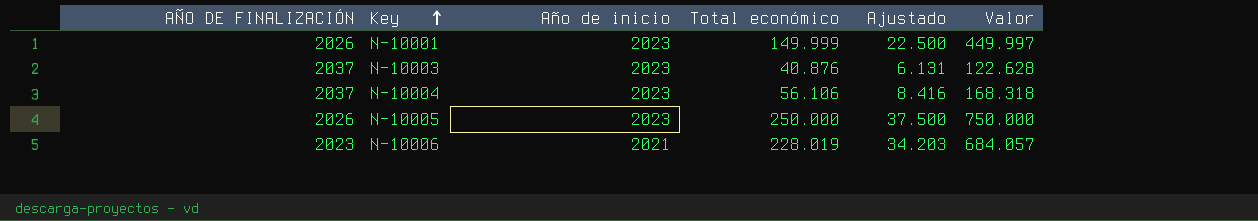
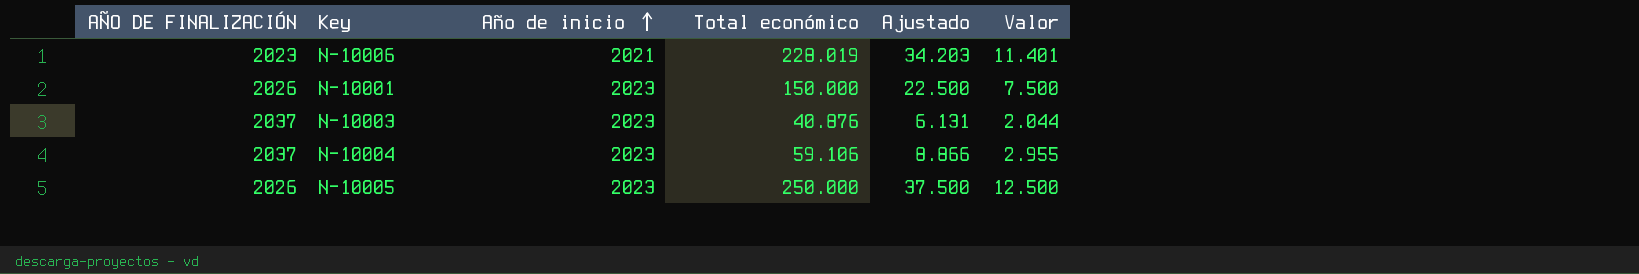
row order: Key ascending -> Año de inicio ascending
column Valor | formula: [Total económico] * 3 -> [Total económico] * 0,05
N-10001 | Total económico: 149.999 -> 150.000
N-10004 | Total económico: 56.106 -> 59.106
N-10004 | Ajustado: 8.416 -> 8.866

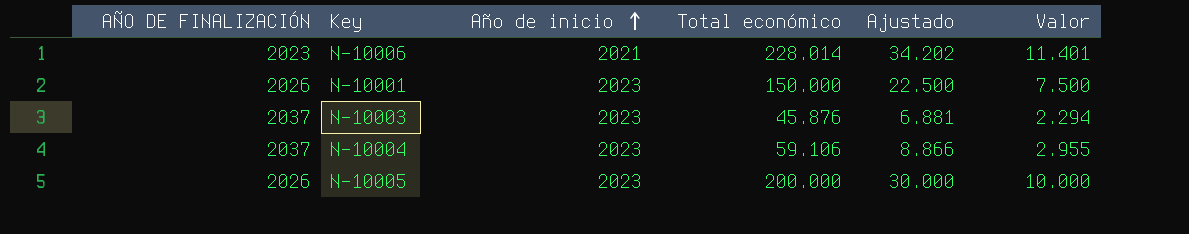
N-10006 | Total económico: 228.019 -> 228.014
N-10006 | Ajustado: 34.203 -> 34.202
N-10003 | Total económico: 40.876 -> 45.876
N-10003 | Ajustado: 6.131 -> 6.881
N-10003 | Valor: 2.044 -> 2.294
N-10005 | Total económico: 250.000 -> 200.000
N-10005 | Ajustado: 37.500 -> 30.000
N-10005 | Valor: 12.500 -> 10.000

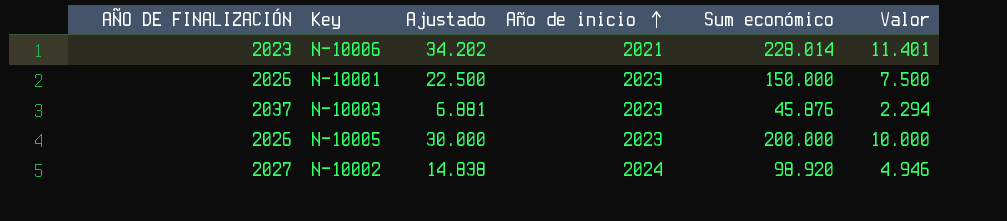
column Ajustado | position: 5 -> 3
column name: Total económico -> Sum económico
row N-10004: 2037 | 2023 | 59.106 | 8.866 | 2.955 -> none
row N-10002: none -> 2027 | 14.838 | 2024 | 98.920 | 4.946

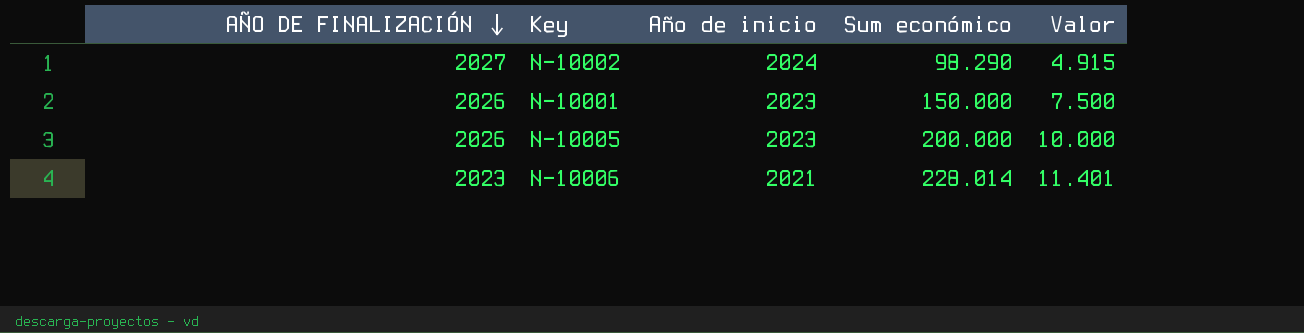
row order: Año de inicio ascending -> AÑO DE FINALIZACIÓN descending
column Ajustado | formula: [Sum económico] * 0,15 -> none
row N-10003: 2037 | 6.881 | 2023 | 45.876 | 2.294 -> none
N-10002 | Sum económico: 98.920 -> 98.290
N-10002 | Valor: 4.946 -> 4.915

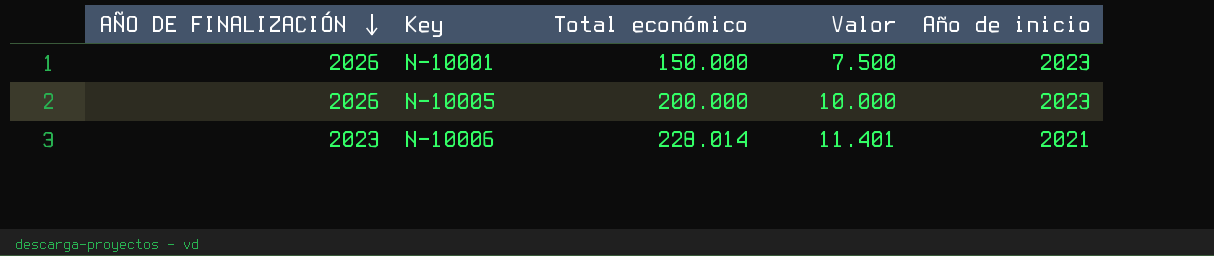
column name: Sum económico -> Total económico
column Año de inicio | position: 3 -> 5
row N-10002: 2027 | 2024 | 98.290 | 4.915 -> none

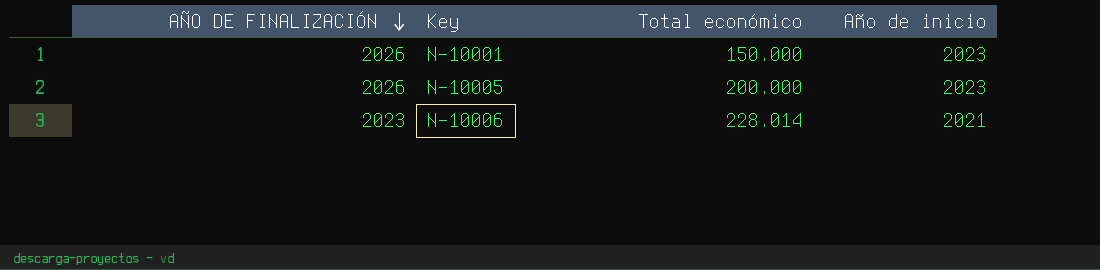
column Valor | formula: [Total económico] * 0,05 -> none

